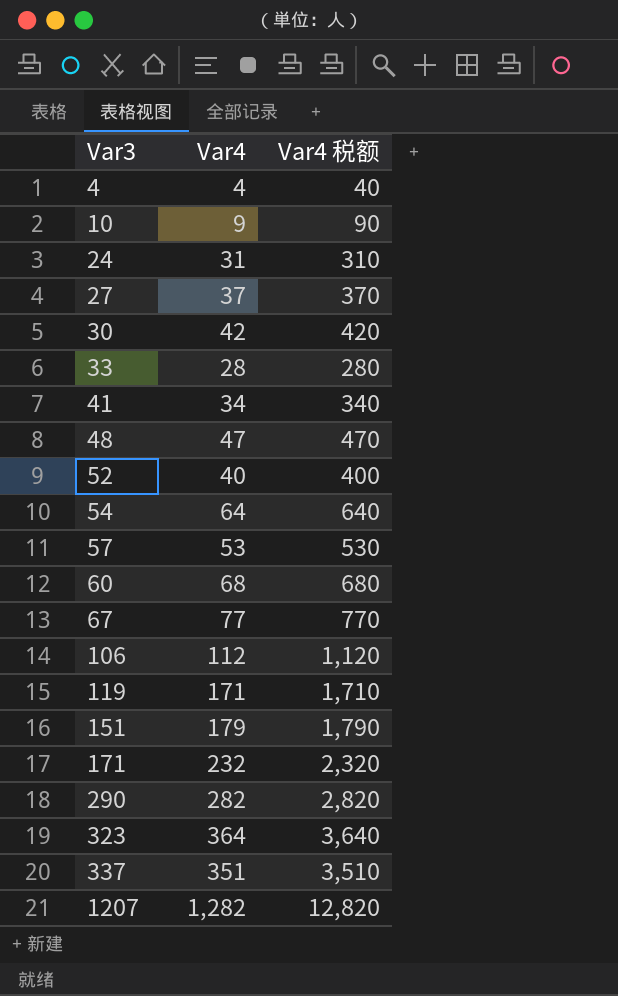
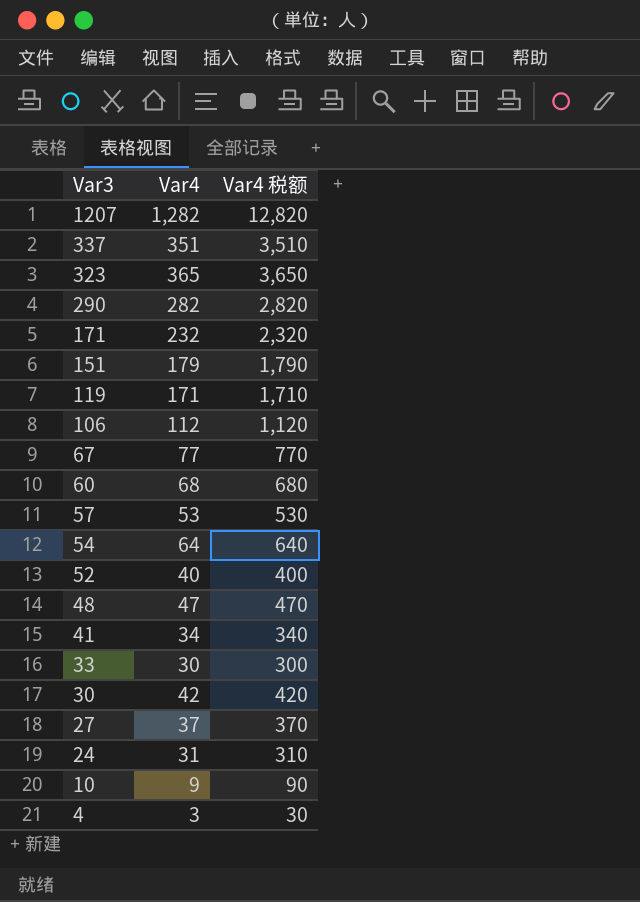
row order: Var3 ascending -> Var3 descending
323 | Var4: 364 -> 365
323 | Var4 税额: 3,640 -> 3,650
33 | Var4: 28 -> 30
33 | Var4 税额: 280 -> 300
4 | Var4: 4 -> 3
4 | Var4 税额: 40 -> 30

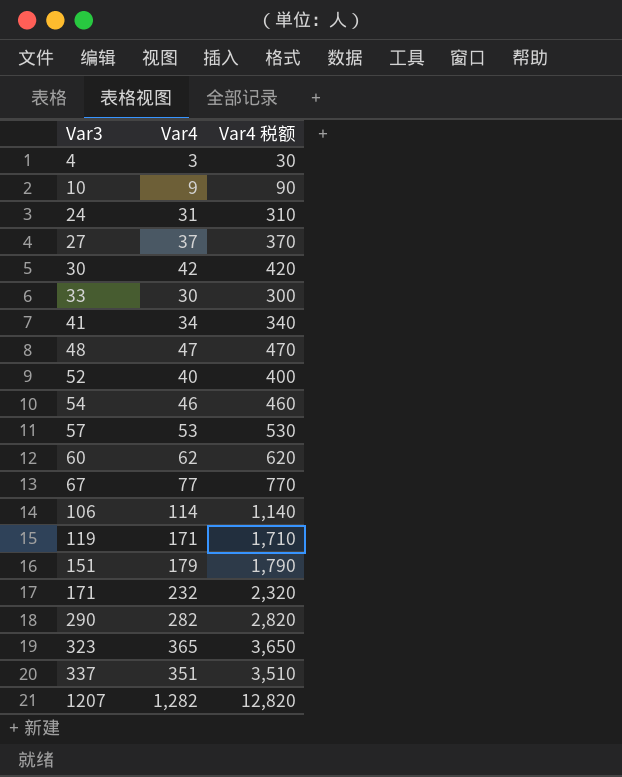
row order: Var3 descending -> Var3 ascending
54 | Var4: 64 -> 46
54 | Var4 税额: 640 -> 460
60 | Var4: 68 -> 62
60 | Var4 税额: 680 -> 620
106 | Var4: 112 -> 114
106 | Var4 税额: 1,120 -> 1,140

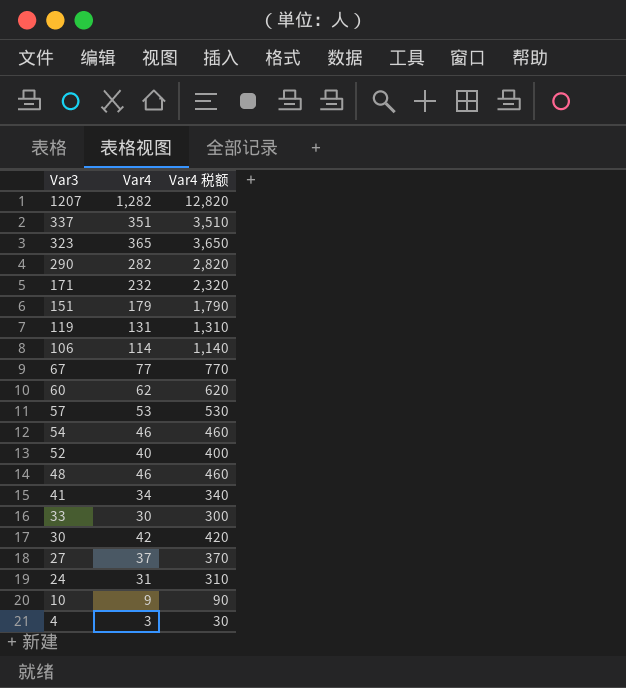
row order: Var3 ascending -> Var3 descending
119 | Var4: 171 -> 131
119 | Var4 税额: 1,710 -> 1,310
48 | Var4: 47 -> 46
48 | Var4 税额: 470 -> 460

